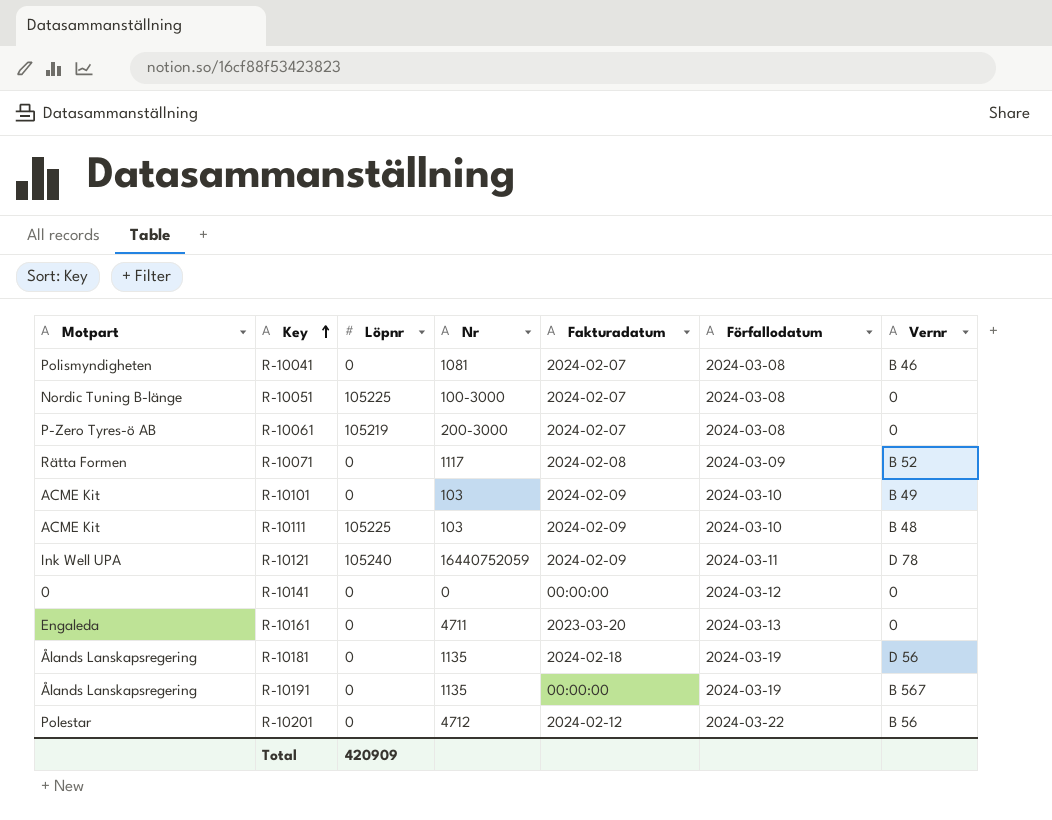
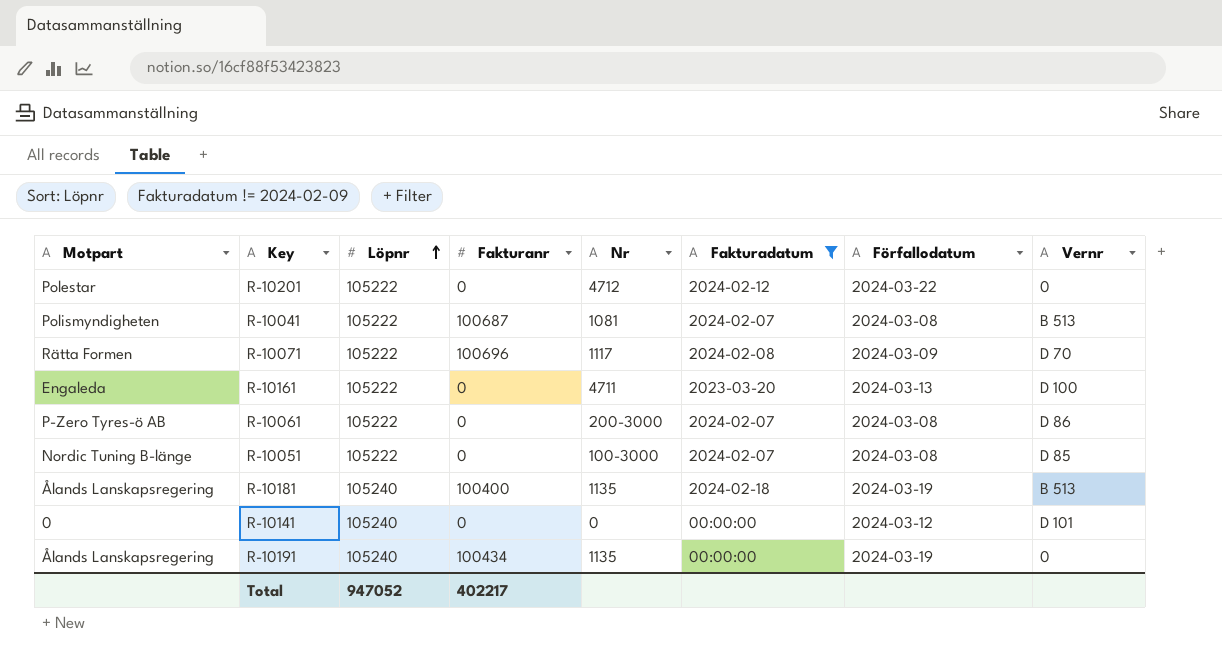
filter: none -> Fakturadatum != 2024-02-09
row order: Key ascending -> Löpnr ascending
column Fakturanr | position: none -> 4
R-10201 | Löpnr: 0 -> 105222
R-10201 | Vernr: B 56 -> 0
R-10041 | Löpnr: 0 -> 105222
R-10041 | Vernr: B 46 -> B 513
R-10071 | Löpnr: 0 -> 105222
R-10071 | Vernr: B 52 -> D 70
R-10161 | Löpnr: 0 -> 105222
R-10161 | Vernr: 0 -> D 100
R-10061 | Löpnr: 105219 -> 105222
R-10061 | Vernr: 0 -> D 86
R-10051 | Löpnr: 105225 -> 105222
R-10051 | Vernr: 0 -> D 85
R-10181 | Löpnr: 0 -> 105240
R-10181 | Vernr: D 56 -> B 513
R-10141 | Löpnr: 0 -> 105240
R-10141 | Vernr: 0 -> D 101
R-10191 | Löpnr: 0 -> 105240
R-10191 | Vernr: B 567 -> 0
Total | Löpnr: 420909 -> 947052

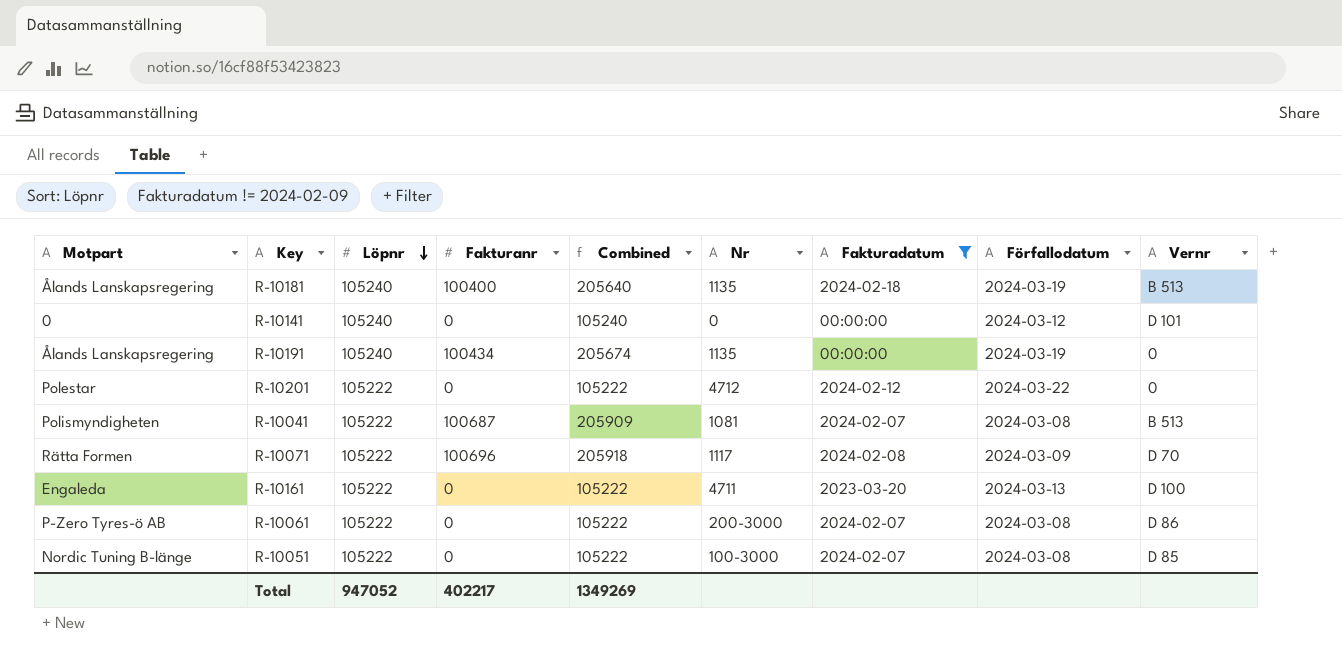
row order: Löpnr ascending -> Löpnr descending
column Combined | formula: none -> [Löpnr] + [Fakturanr]

